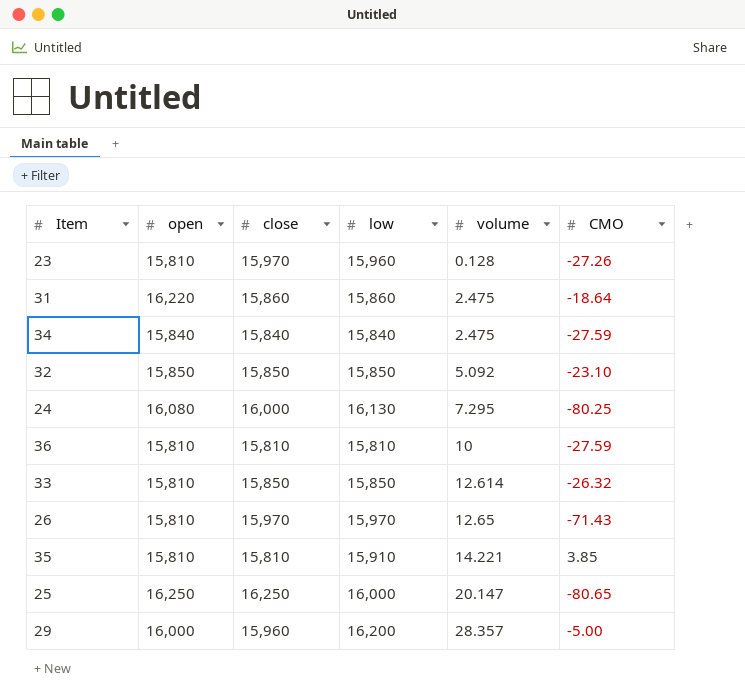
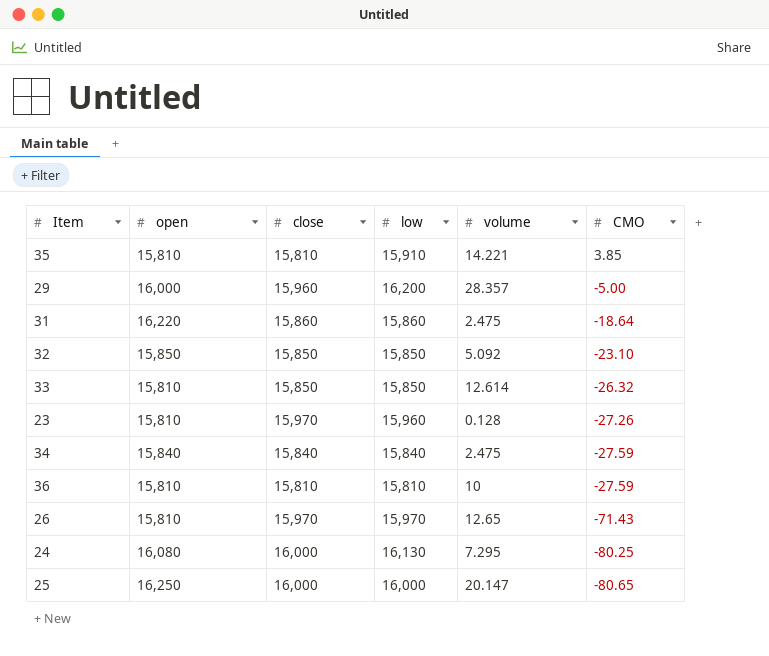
row order: volume ascending -> CMO descending
25 | close: 16,250 -> 16,000

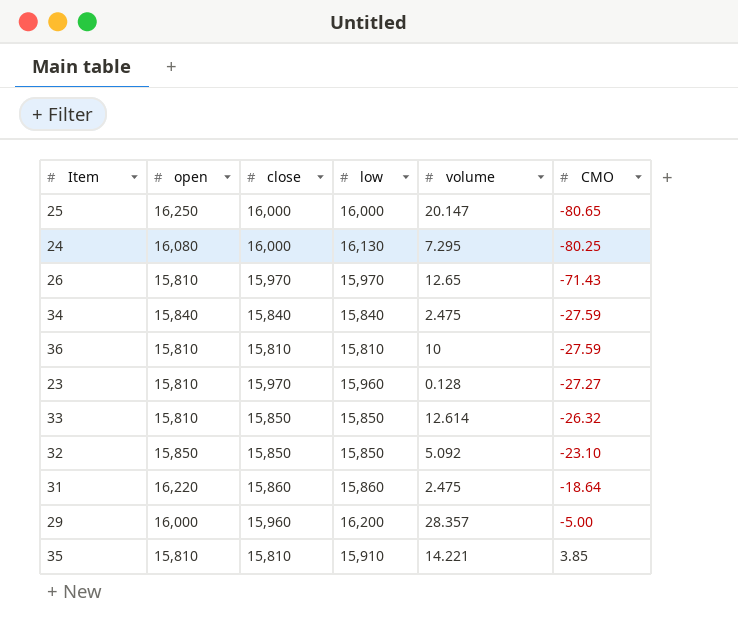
row order: CMO descending -> CMO ascending
23 | CMO: -27.26 -> -27.27

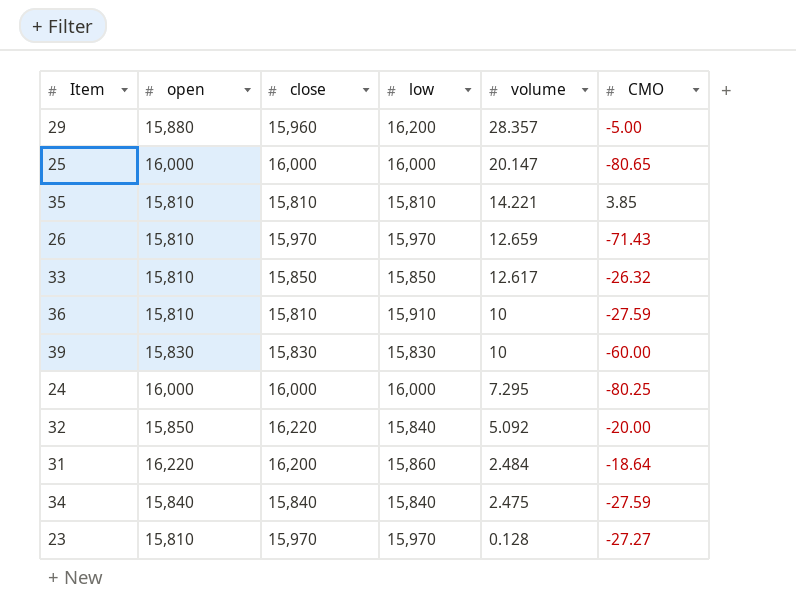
row order: CMO ascending -> volume descending
29 | open: 16,000 -> 15,880
25 | open: 16,250 -> 16,000
35 | low: 15,910 -> 15,810
26 | volume: 12.65 -> 12.659
33 | volume: 12.614 -> 12.617
36 | low: 15,810 -> 15,910
row 39: none -> 15,830 | 15,830 | 15,830 | 10 | -60.00
24 | open: 16,080 -> 16,000
24 | low: 16,130 -> 16,000
32 | close: 15,850 -> 16,220
32 | low: 15,850 -> 15,840
32 | CMO: -23.10 -> -20.00
31 | close: 15,860 -> 16,200
31 | volume: 2.475 -> 2.484
23 | low: 15,960 -> 15,970

